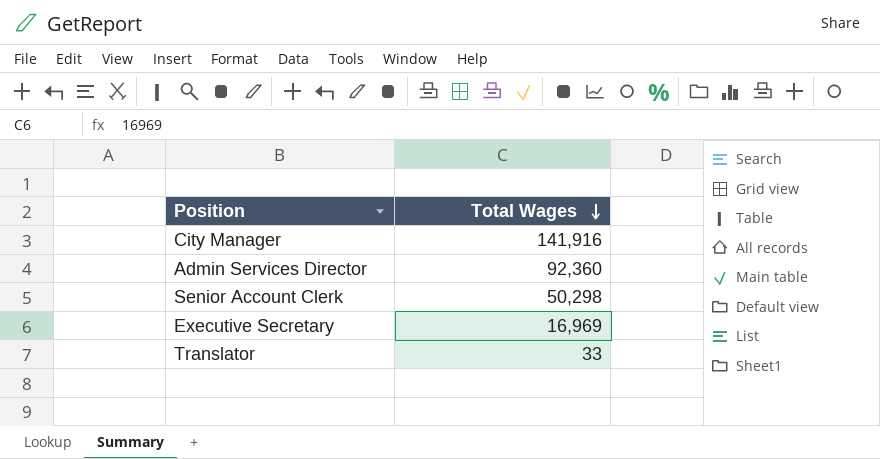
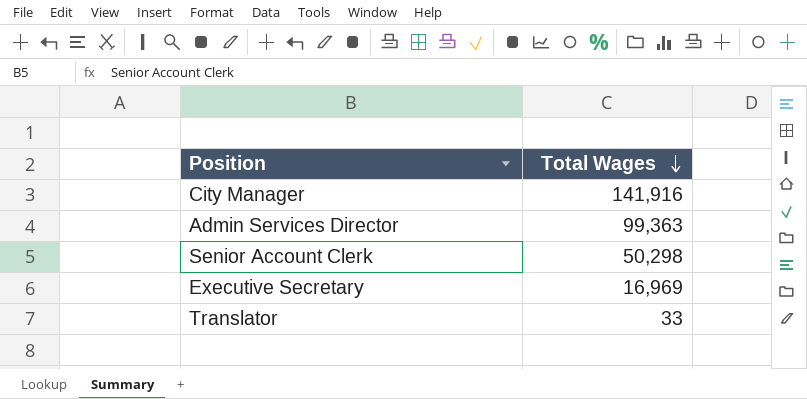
Admin Services Director | Total Wages: 92,360 -> 99,363

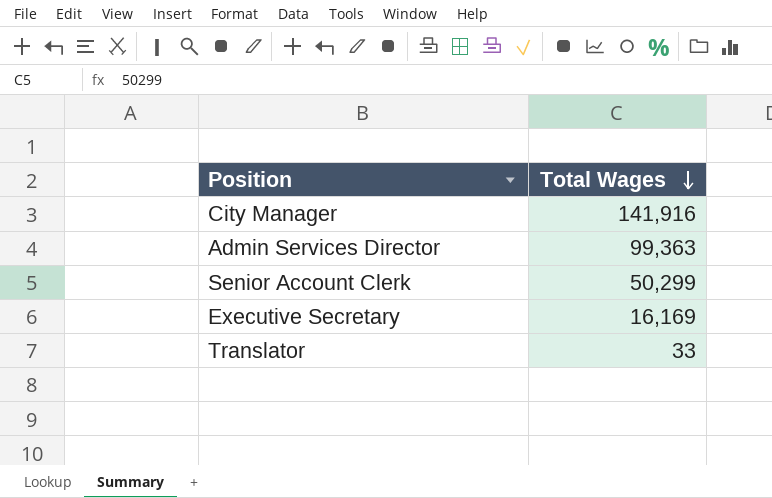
Senior Account Clerk | Total Wages: 50,298 -> 50,299
Executive Secretary | Total Wages: 16,969 -> 16,169

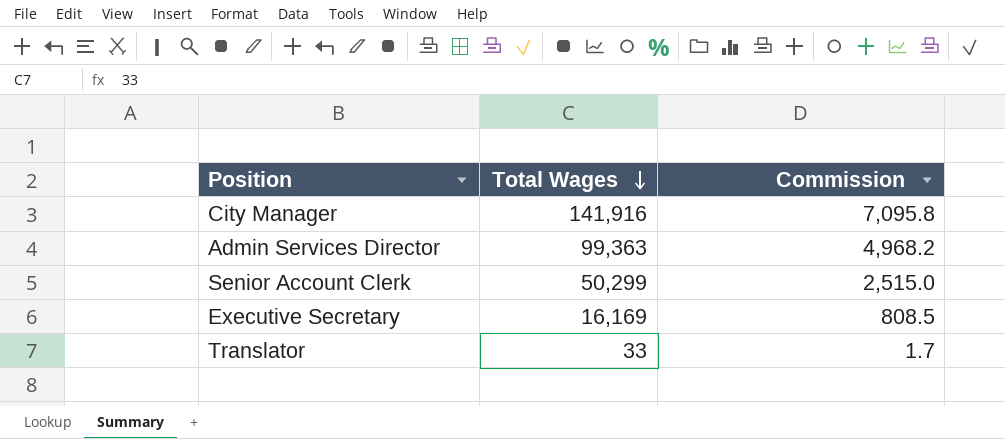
column Commission | formula: none -> [Total Wages] * 0.05

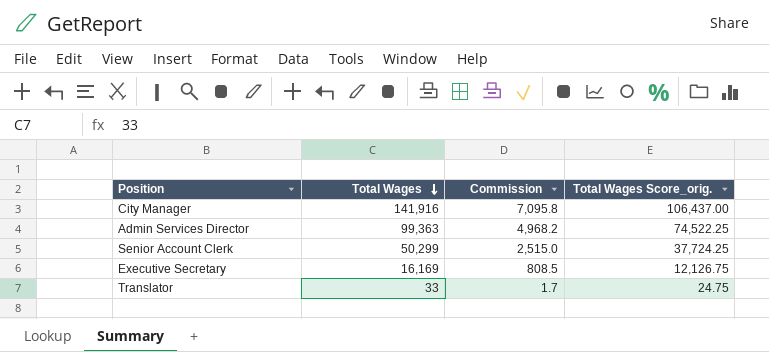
column Total Wages Score_orig. | formula: none -> [Total Wages] * 0.75

